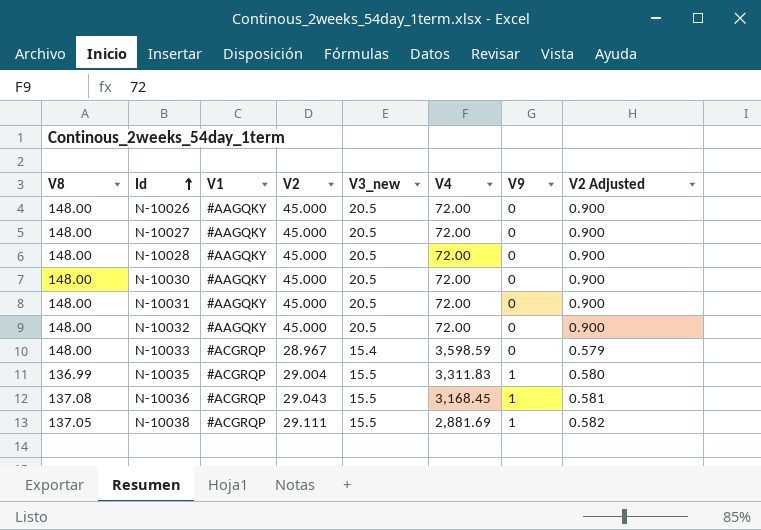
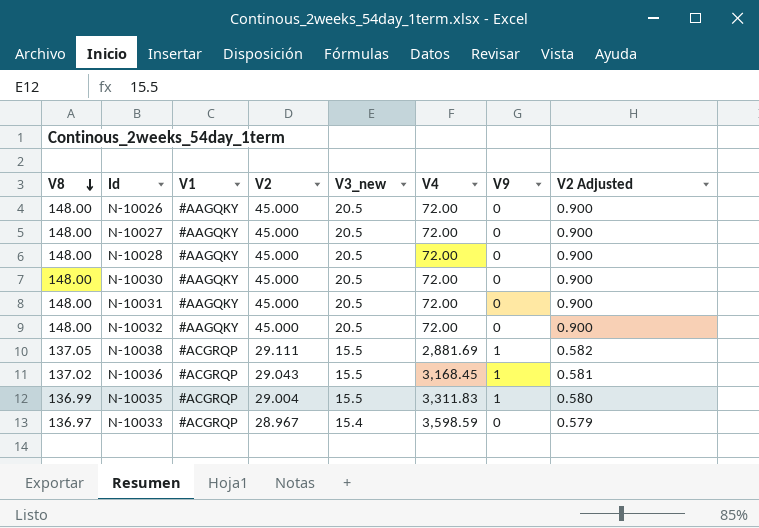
row order: Id ascending -> V8 descending
N-10036 | V8: 137.08 -> 137.02
N-10033 | V8: 148.00 -> 136.97

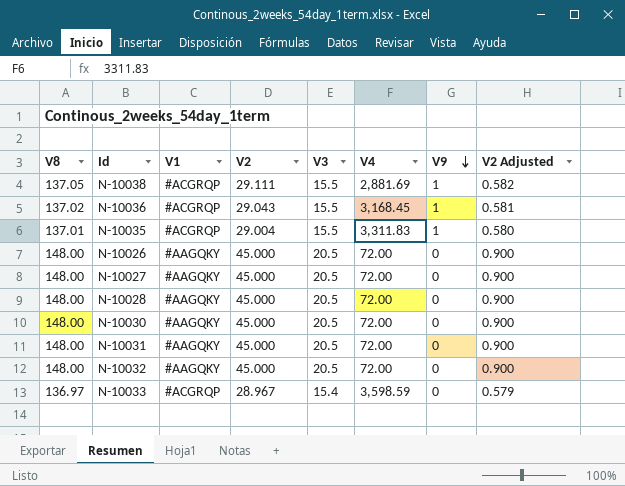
row order: V8 descending -> V9 descending
column name: V3_new -> V3
N-10035 | V8: 136.99 -> 137.01

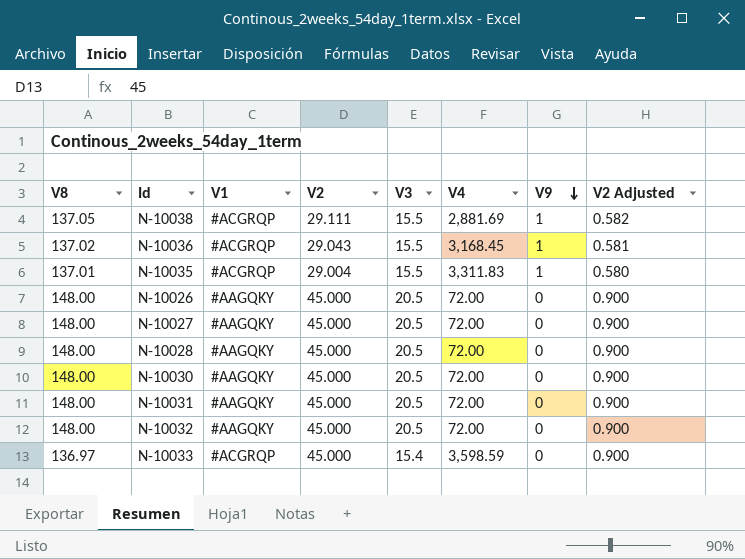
N-10033 | V2: 28.967 -> 45.000
N-10033 | V2 Adjusted: 0.579 -> 0.900

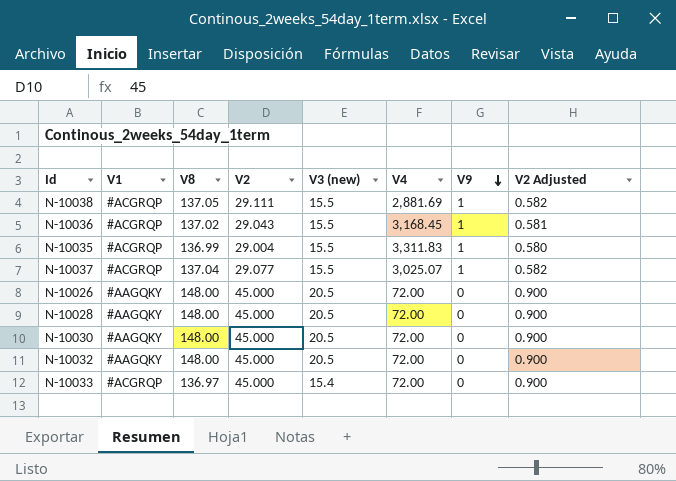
column V8 | position: 1 -> 3
column name: V3 -> V3 (new)
row N-10027: 148.00 | #AAGQKY | 45.000 | 20.5 | 72.00 | 0 | 0.900 -> none
row N-10031: 148.00 | #AAGQKY | 45.000 | 20.5 | 72.00 | 0 | 0.900 -> none
N-10035 | V8: 137.01 -> 136.99
row N-10037: none -> #ACGRQP | 137.04 | 29.077 | 15.5 | 3,025.07 | 1 | 0.582
N-10033 | V4: 3,598.59 -> 72.00

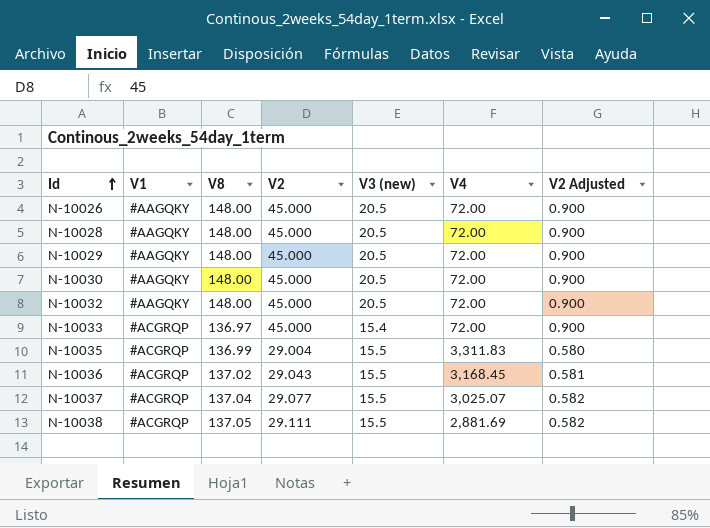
row order: V9 descending -> Id ascending
column V9 | position: 7 -> none
row N-10029: none -> #AAGQKY | 148.00 | 45.000 | 20.5 | 72.00 | 0.900

